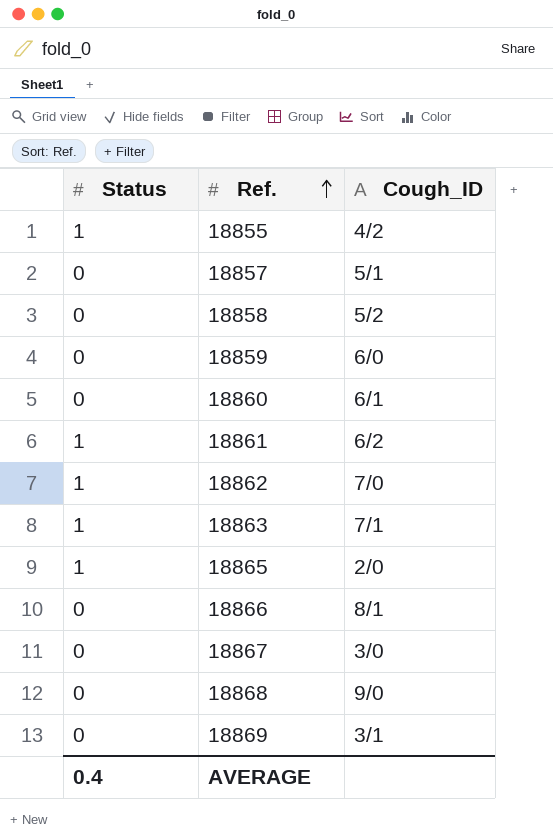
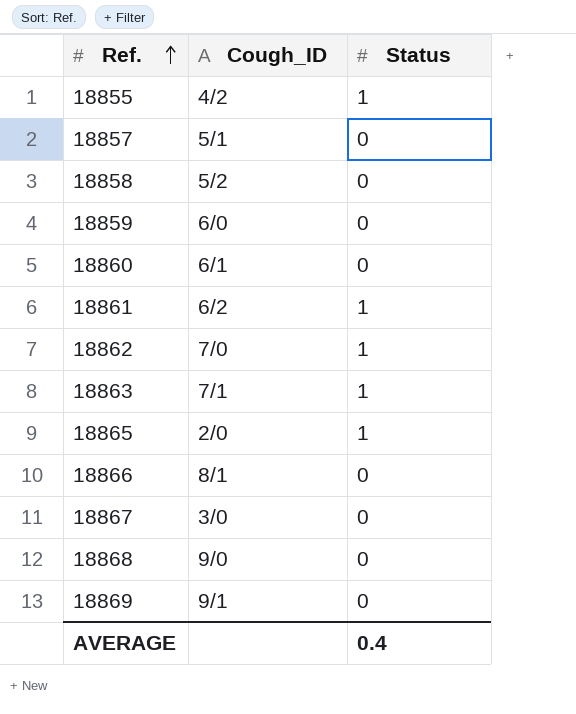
column Status | position: 1 -> 3
18869 | Cough_ID: 3/1 -> 9/1

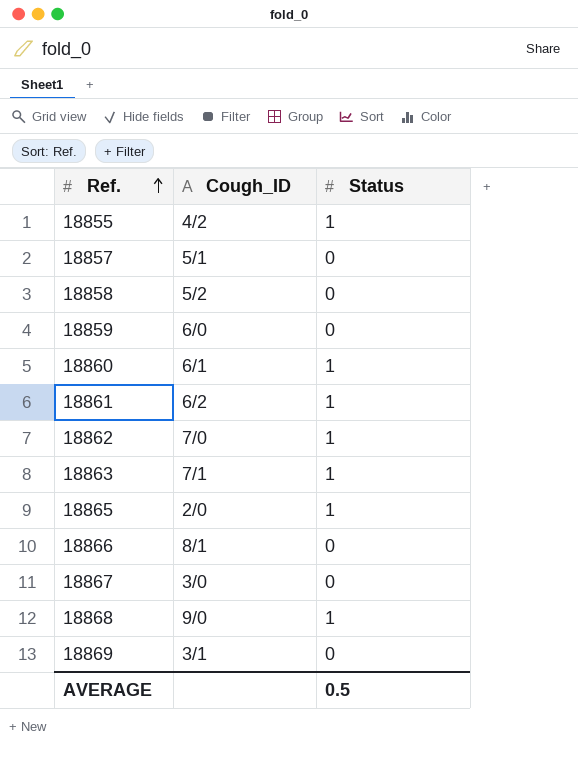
18860 | Status: 0 -> 1
18868 | Status: 0 -> 1
18869 | Cough_ID: 9/1 -> 3/1
AVERAGE | Status: 0.4 -> 0.5

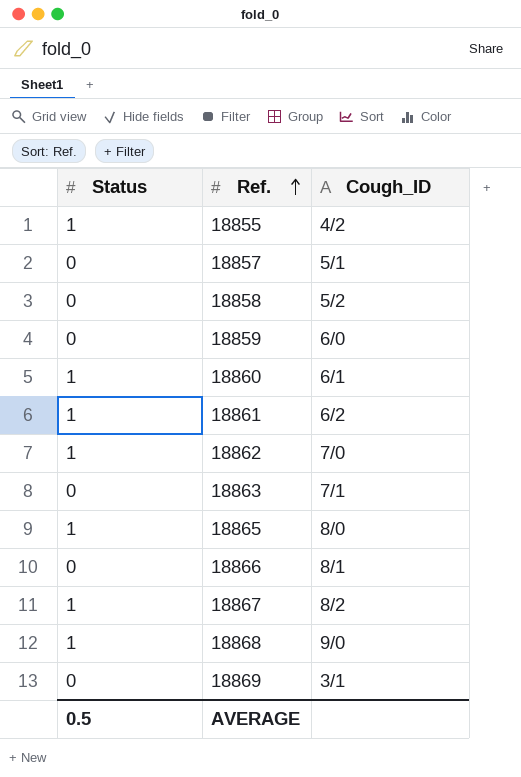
column Status | position: 3 -> 1
18863 | Status: 1 -> 0
18865 | Cough_ID: 2/0 -> 8/0
18867 | Status: 0 -> 1
18867 | Cough_ID: 3/0 -> 8/2

